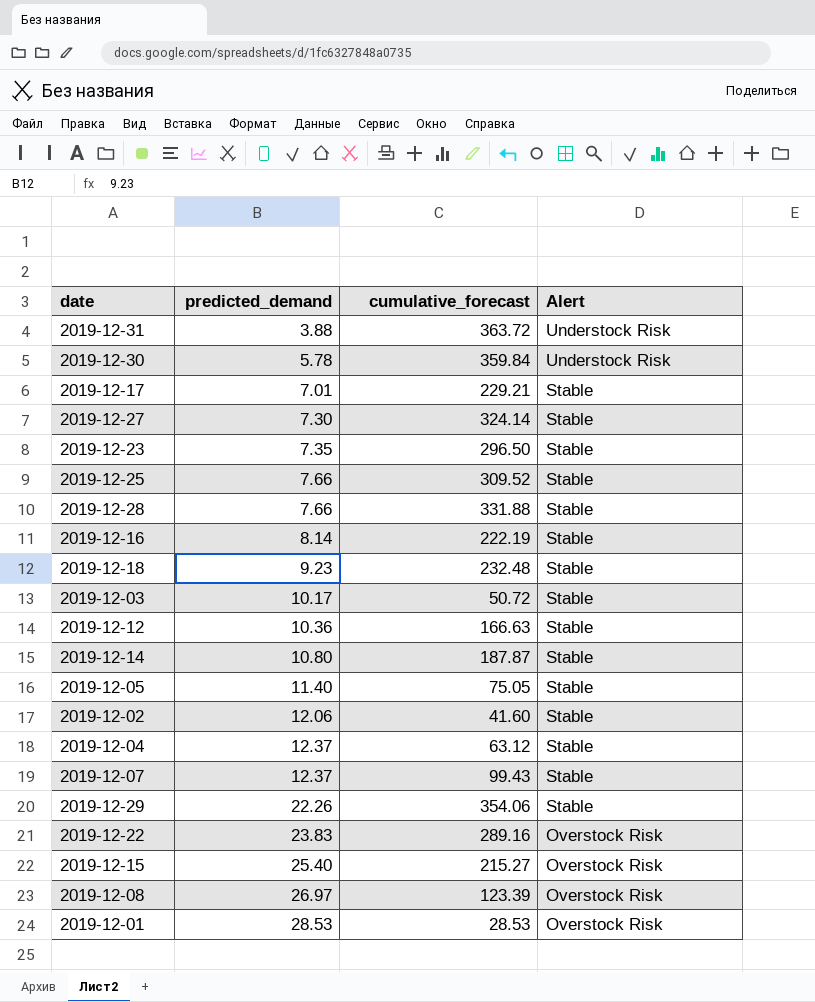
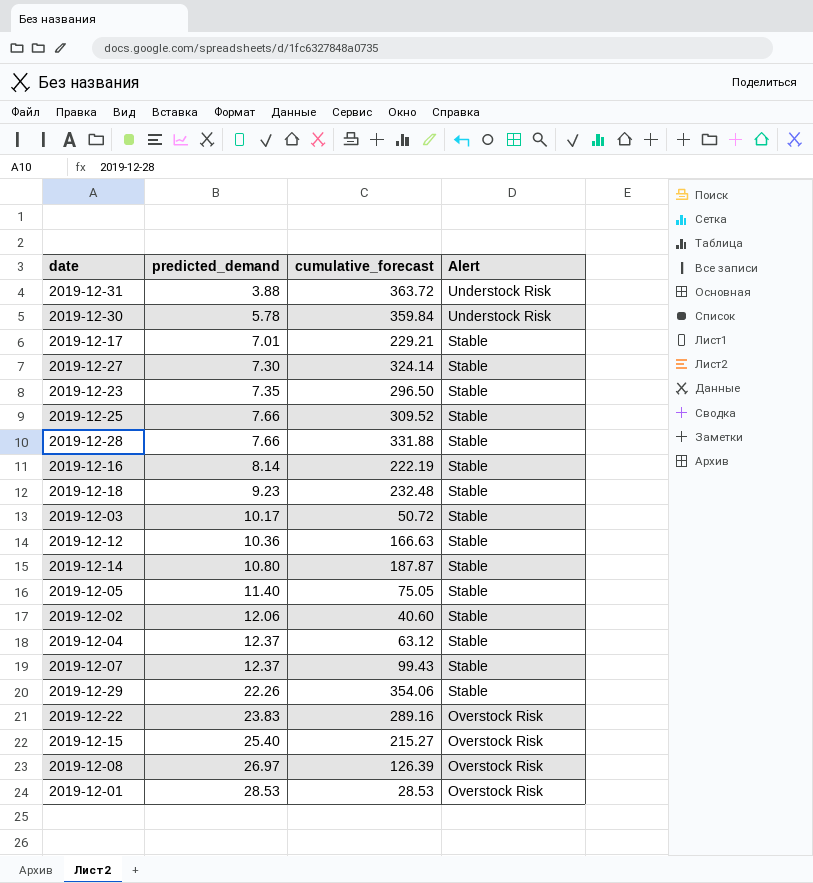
2019-12-02 | cumulative_forecast: 41.60 -> 40.60
2019-12-08 | cumulative_forecast: 123.39 -> 126.39

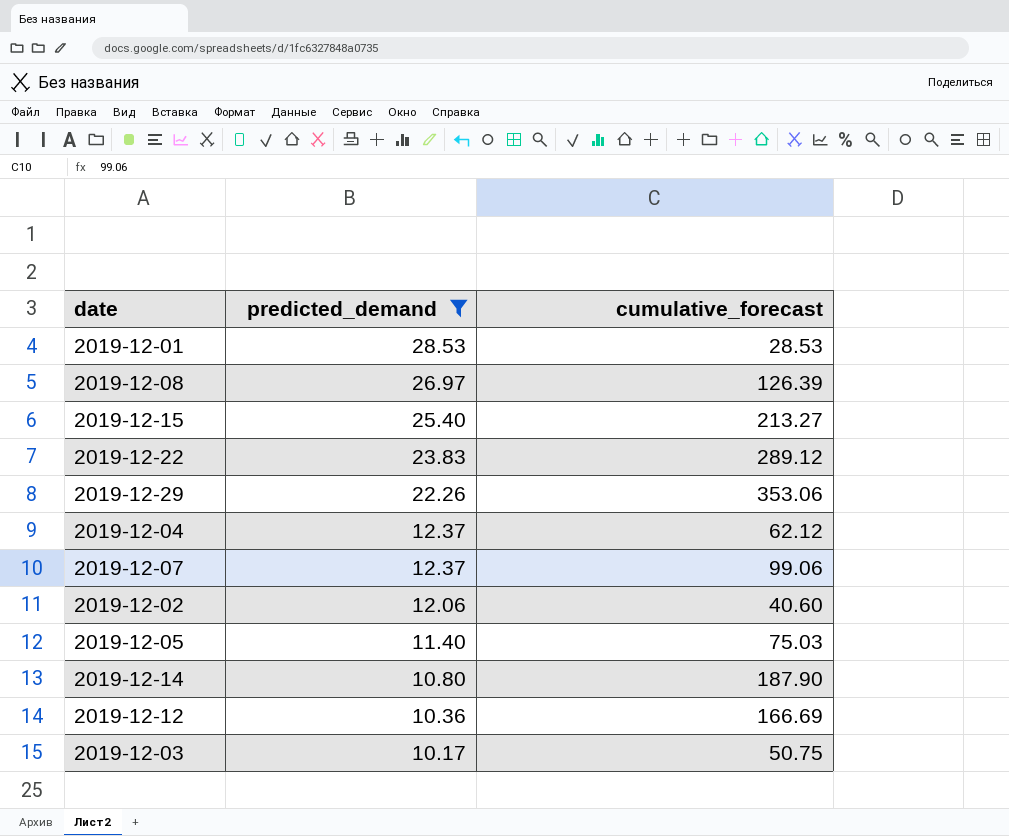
filter: none -> predicted_demand >= 10.17
row order: predicted_demand ascending -> predicted_demand descending
column Alert | position: 4 -> none
2019-12-15 | cumulative_forecast: 215.27 -> 213.27
2019-12-22 | cumulative_forecast: 289.16 -> 289.12
2019-12-29 | cumulative_forecast: 354.06 -> 353.06
2019-12-04 | cumulative_forecast: 63.12 -> 62.12
2019-12-07 | cumulative_forecast: 99.43 -> 99.06
2019-12-05 | cumulative_forecast: 75.05 -> 75.03
2019-12-14 | cumulative_forecast: 187.87 -> 187.90
2019-12-12 | cumulative_forecast: 166.63 -> 166.69
2019-12-03 | cumulative_forecast: 50.72 -> 50.75

